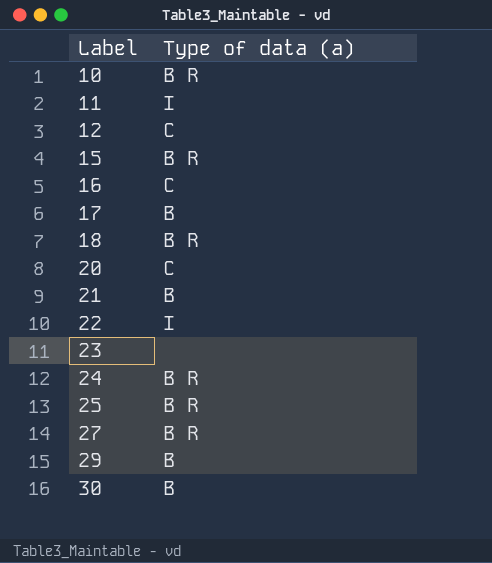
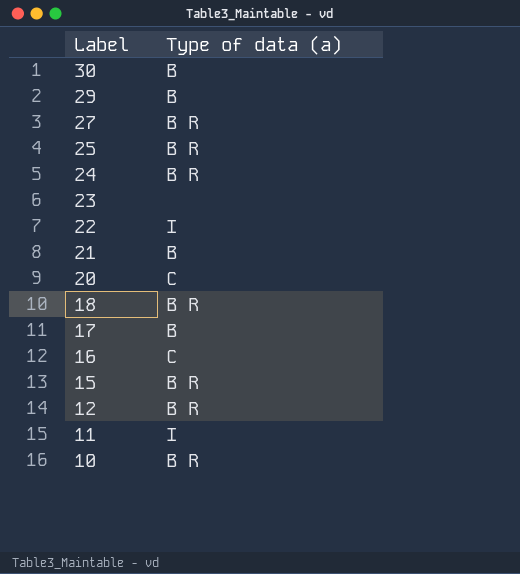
row order: Label ascending -> Label descending
12 | Type of data (a): C -> B R

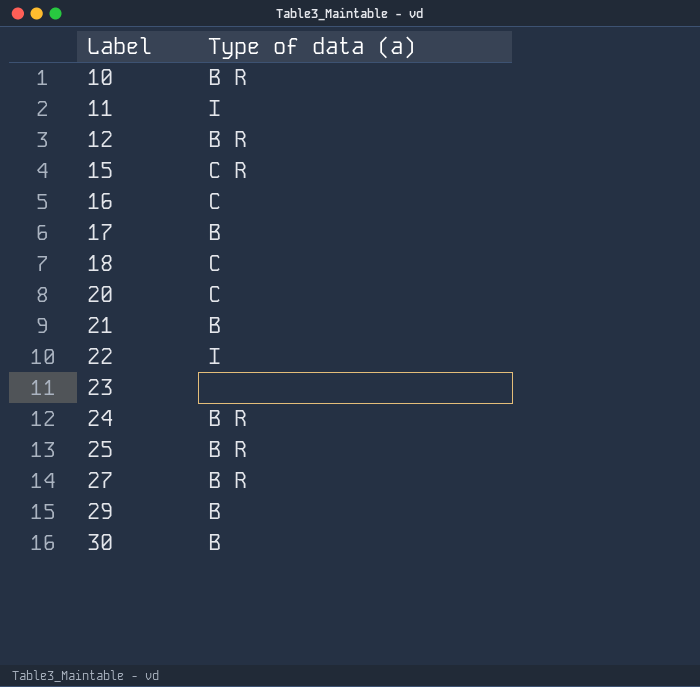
row order: Label descending -> Label ascending
15 | Type of data (a): B R -> C R
18 | Type of data (a): B R -> C

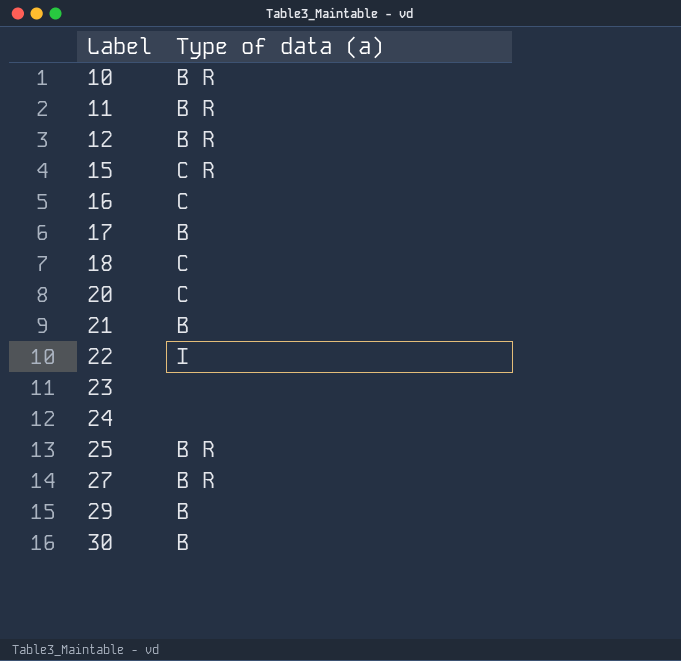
11 | Type of data (a): I -> B R
24 | Type of data (a): B R -> none

